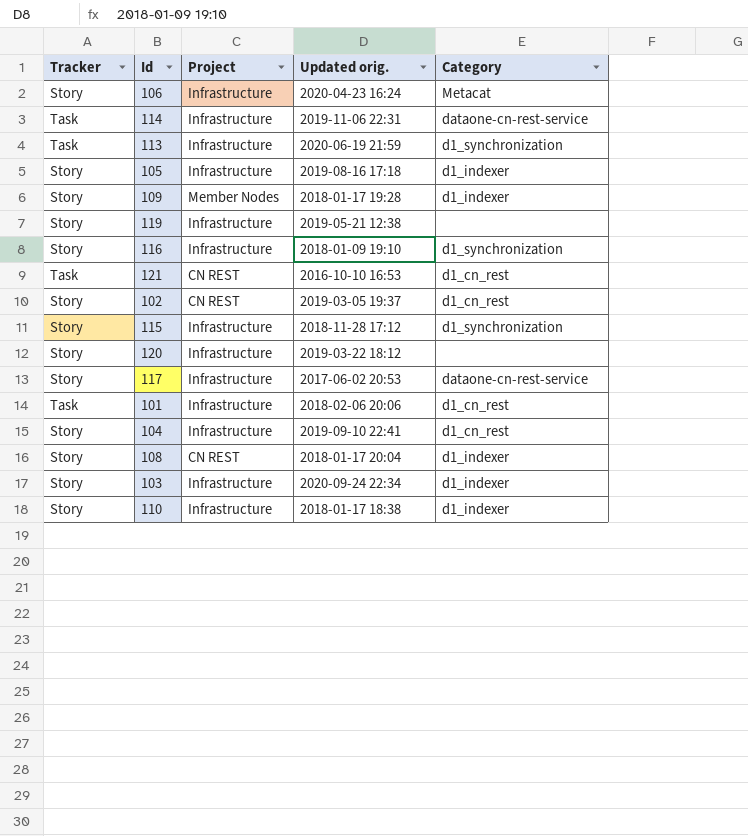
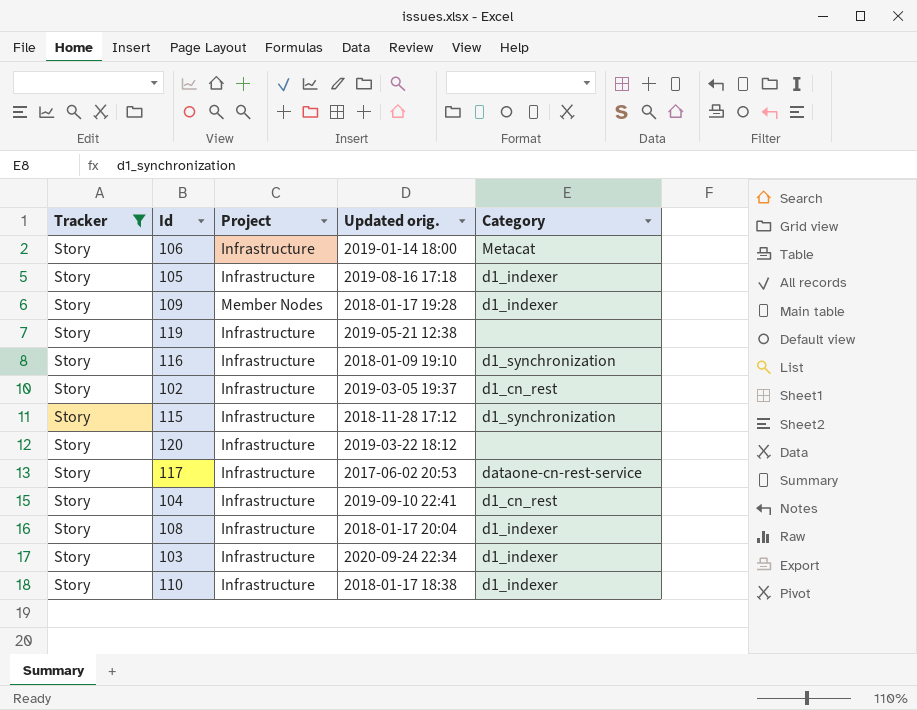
filter: none -> Tracker = Story
106 | Updated orig.: 2020-04-23 16:24 -> 2019-01-14 18:00
102 | Project: CN REST -> Infrastructure
108 | Project: CN REST -> Infrastructure

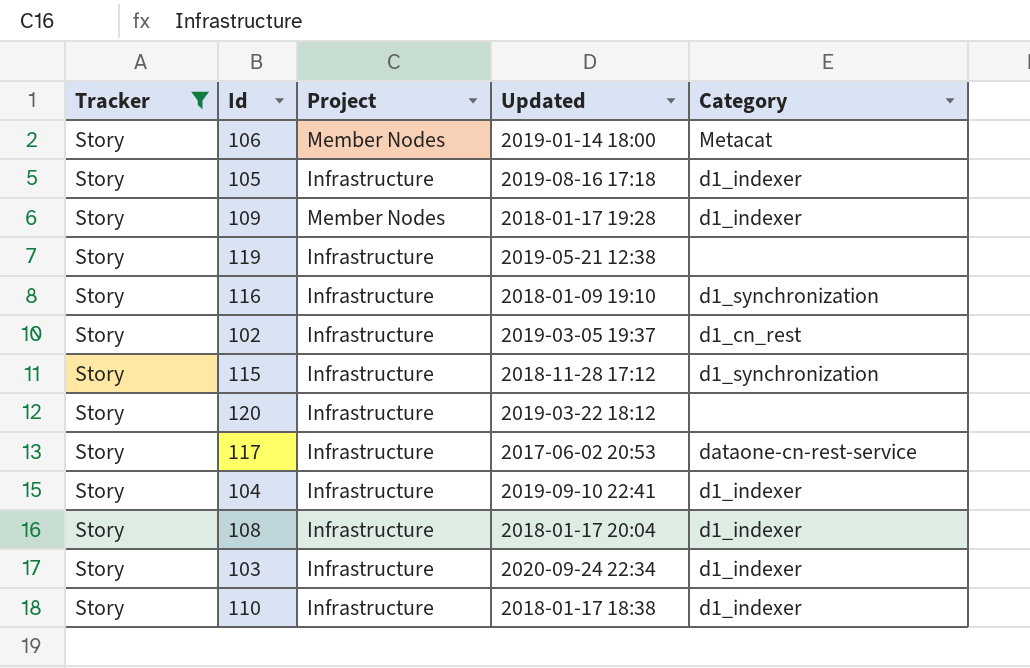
column name: Updated orig. -> Updated
106 | Project: Infrastructure -> Member Nodes
104 | Category: d1_cn_rest -> d1_indexer

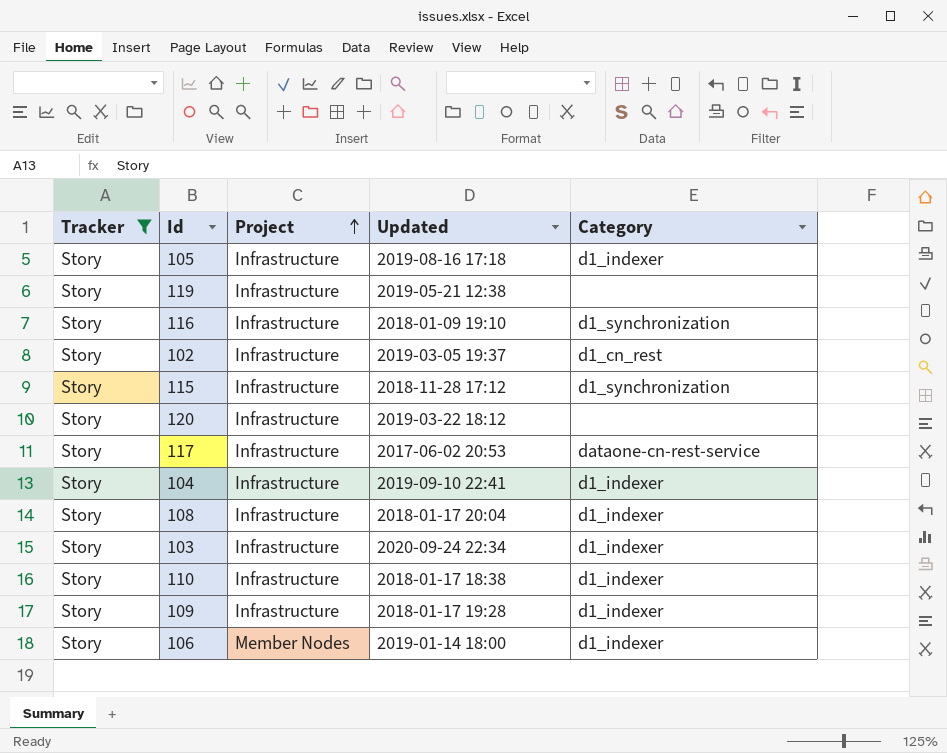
row order: none -> Project ascending
109 | Project: Member Nodes -> Infrastructure
106 | Category: Metacat -> d1_indexer

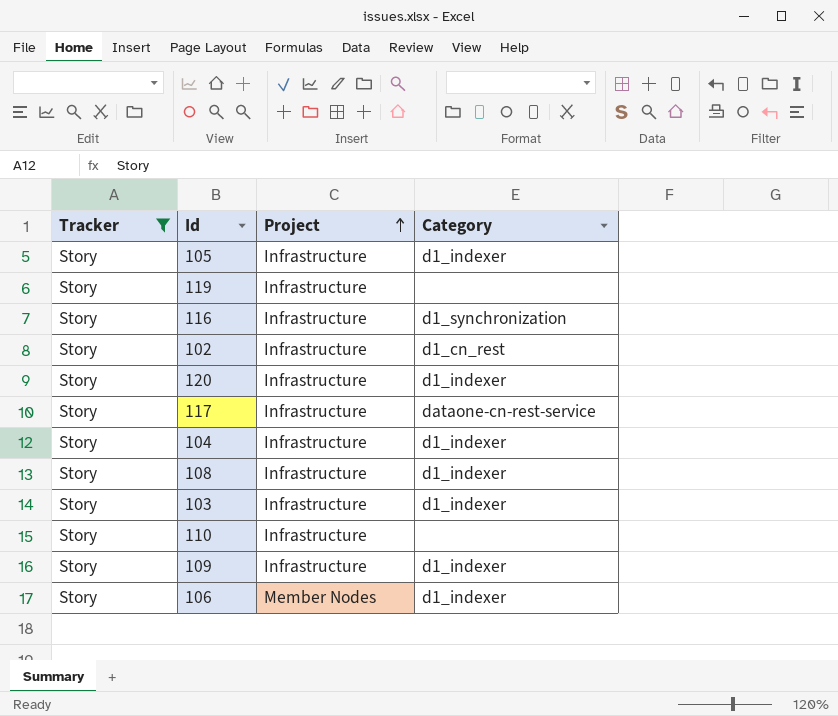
column Updated | position: 4 -> none
row 115: Story | Infrastructure | 2018-11-28 17:12 | d1_synchronization -> none
120 | Category: none -> d1_indexer
110 | Category: d1_indexer -> none

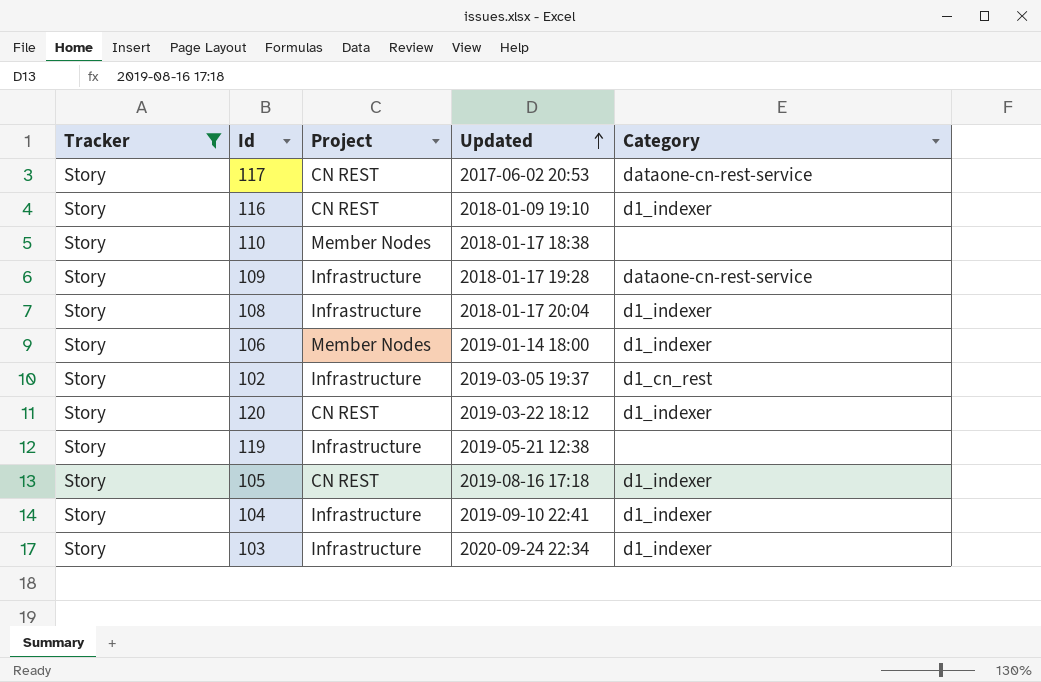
row order: Project ascending -> Updated ascending
column Updated | position: none -> 4
117 | Project: Infrastructure -> CN REST
116 | Project: Infrastructure -> CN REST
116 | Category: d1_synchronization -> d1_indexer
110 | Project: Infrastructure -> Member Nodes
109 | Category: d1_indexer -> dataone-cn-rest-service
120 | Project: Infrastructure -> CN REST
105 | Project: Infrastructure -> CN REST

